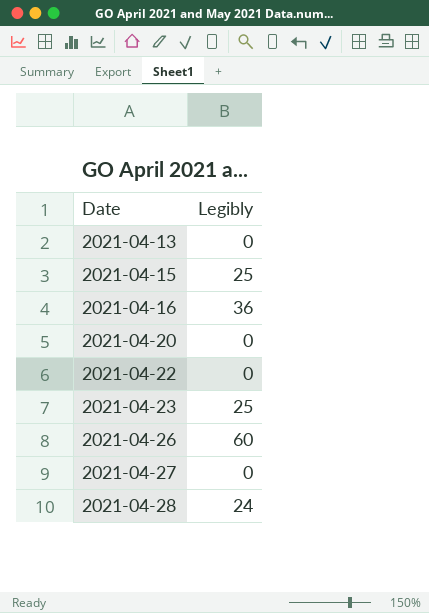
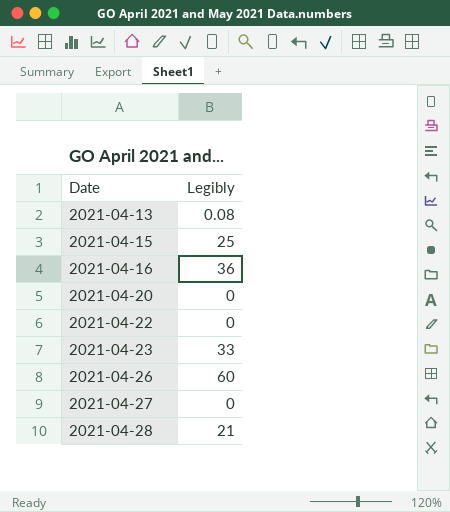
2021-04-13 | Legibly: 0 -> 0.08
2021-04-23 | Legibly: 25 -> 33
2021-04-28 | Legibly: 24 -> 21

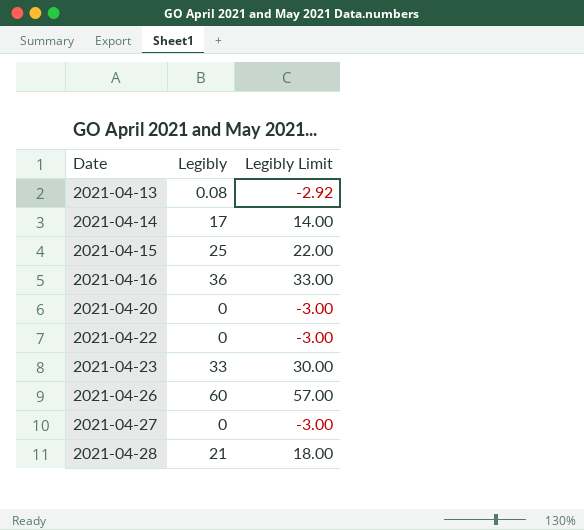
column Legibly Limit | formula: none -> [Legibly] - 3
row 2021-04-14: none -> 17 | 14.00

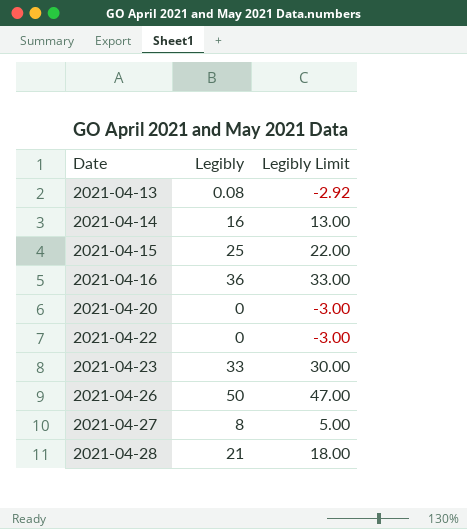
2021-04-14 | Legibly: 17 -> 16
2021-04-14 | Legibly Limit: 14.00 -> 13.00
2021-04-26 | Legibly: 60 -> 50
2021-04-26 | Legibly Limit: 57.00 -> 47.00
2021-04-27 | Legibly: 0 -> 8
2021-04-27 | Legibly Limit: -3.00 -> 5.00

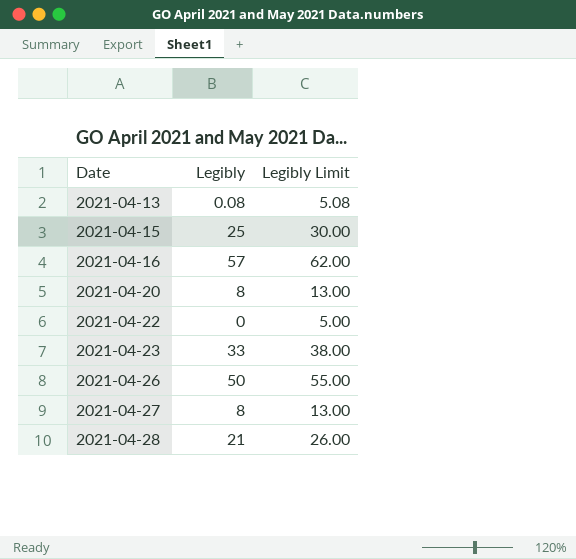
column Legibly Limit | formula: [Legibly] - 3 -> [Legibly] + 5
row 2021-04-14: 16 | 13.00 -> none
2021-04-16 | Legibly: 36 -> 57
2021-04-20 | Legibly: 0 -> 8

